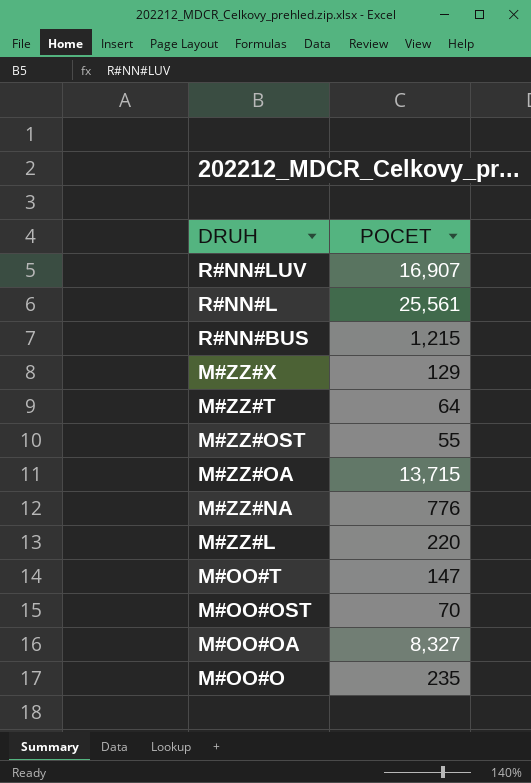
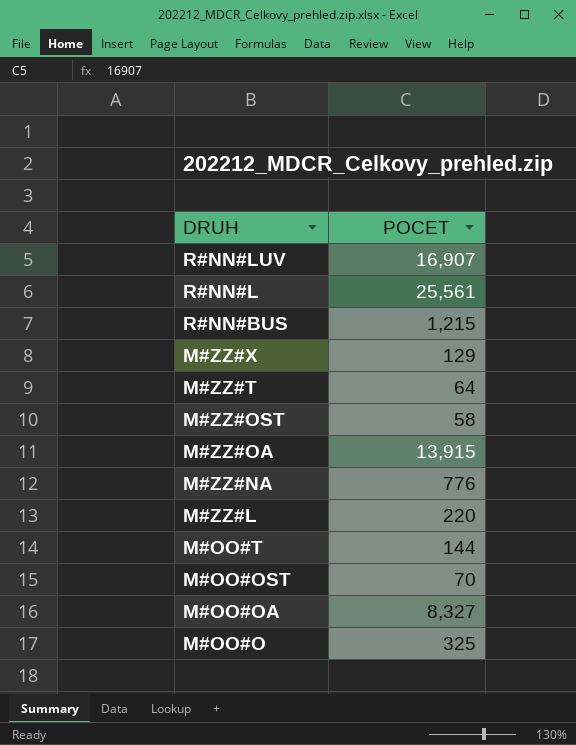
M#ZZ#OST | POCET: 55 -> 58
M#ZZ#OA | POCET: 13,715 -> 13,915
M#OO#T | POCET: 147 -> 144
M#OO#O | POCET: 235 -> 325

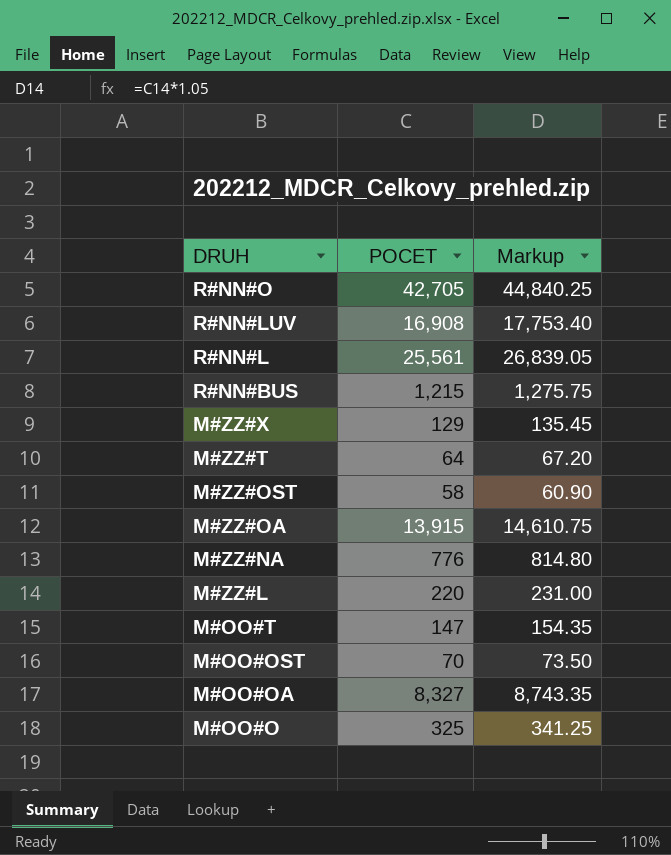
column Markup | formula: none -> [POCET] * 1.05
row R#NN#O: none -> 42,705 | 44,840.25
R#NN#LUV | POCET: 16,907 -> 16,908
M#OO#T | POCET: 144 -> 147

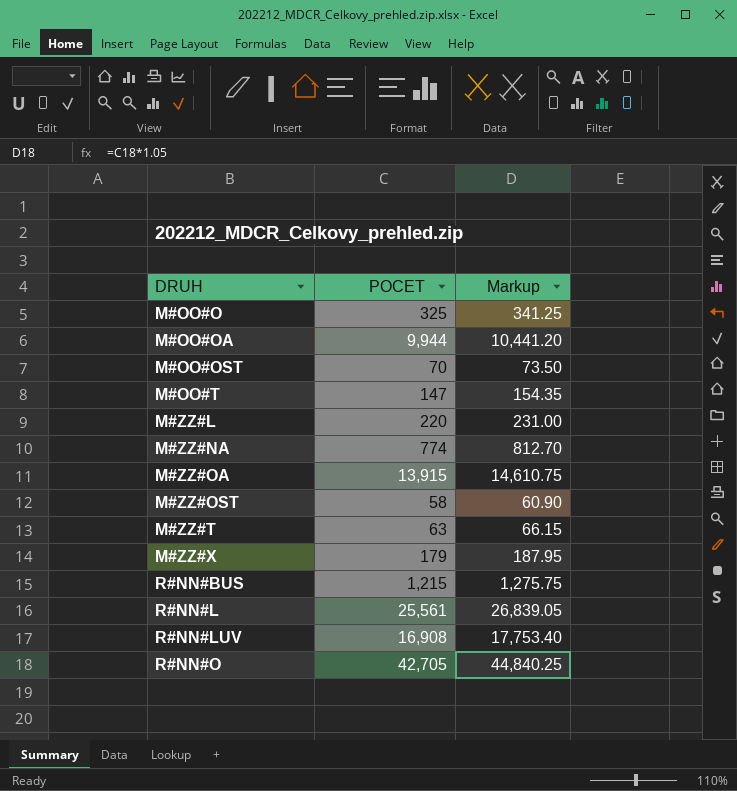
row order: DRUH descending -> DRUH ascending
M#OO#OA | POCET: 8,327 -> 9,944
M#OO#OA | Markup: 8,743.35 -> 10,441.20
M#ZZ#NA | POCET: 776 -> 774
M#ZZ#NA | Markup: 814.80 -> 812.70
M#ZZ#T | POCET: 64 -> 63
M#ZZ#T | Markup: 67.20 -> 66.15
M#ZZ#X | POCET: 129 -> 179
M#ZZ#X | Markup: 135.45 -> 187.95

